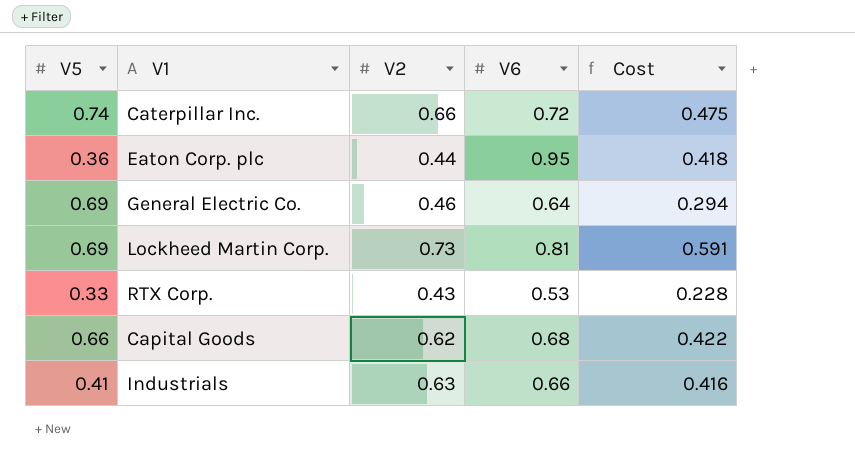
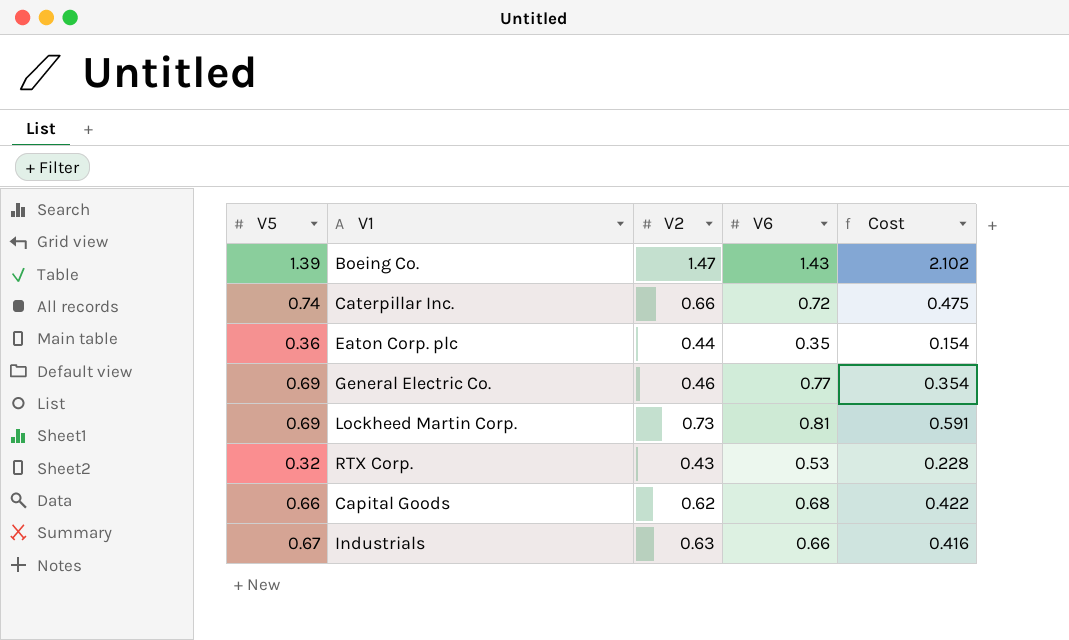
row Boeing Co.: none -> 1.39 | 1.47 | 1.43 | 2.102
Eaton Corp. plc | V6: 0.95 -> 0.35
Eaton Corp. plc | Cost: 0.418 -> 0.154
General Electric Co. | V6: 0.64 -> 0.77
General Electric Co. | Cost: 0.294 -> 0.354
RTX Corp. | V5: 0.33 -> 0.32
Industrials | V5: 0.41 -> 0.67

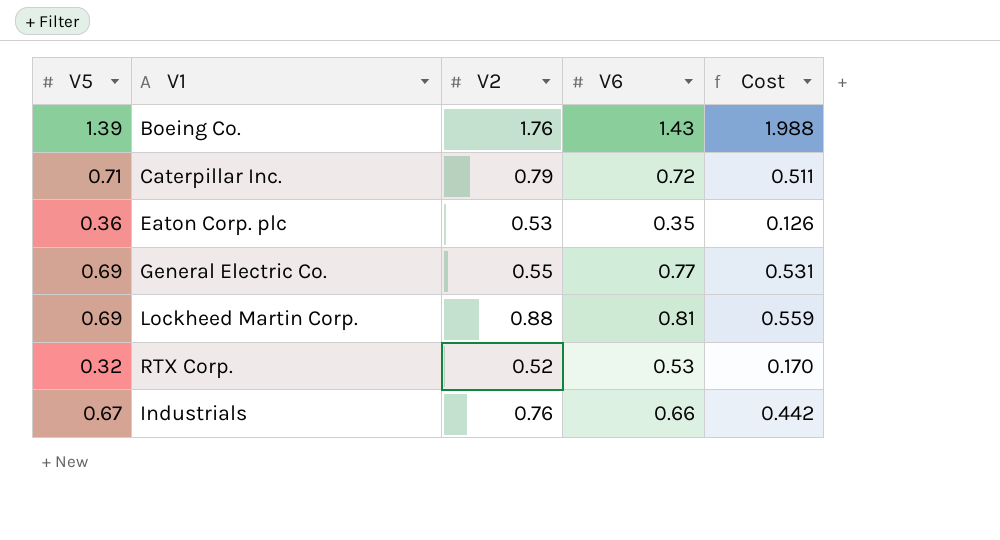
column Cost | formula: [V2] * [V6] -> [V5] * [V6]
row Capital Goods: 0.66 | 0.62 | 0.68 | 0.422 -> none
Boeing Co. | V2: 1.47 -> 1.76
Caterpillar Inc. | V5: 0.74 -> 0.71
Caterpillar Inc. | V2: 0.66 -> 0.79
Eaton Corp. plc | V2: 0.44 -> 0.53
General Electric Co. | V2: 0.46 -> 0.55
Lockheed Martin Corp. | V2: 0.73 -> 0.88
RTX Corp. | V2: 0.43 -> 0.52
Industrials | V2: 0.63 -> 0.76

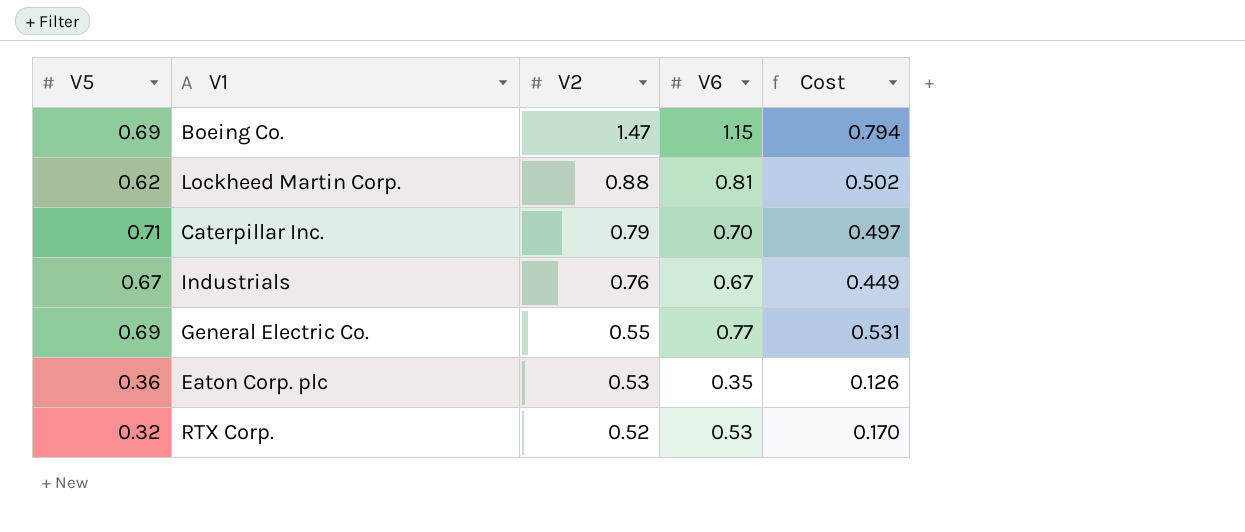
row order: none -> V2 descending
Boeing Co. | V5: 1.39 -> 0.69
Boeing Co. | V2: 1.76 -> 1.47
Boeing Co. | V6: 1.43 -> 1.15
Boeing Co. | Cost: 1.988 -> 0.794
Lockheed Martin Corp. | V5: 0.69 -> 0.62
Lockheed Martin Corp. | Cost: 0.559 -> 0.502
Caterpillar Inc. | V6: 0.72 -> 0.70
Caterpillar Inc. | Cost: 0.511 -> 0.497
Industrials | V6: 0.66 -> 0.67
Industrials | Cost: 0.442 -> 0.449

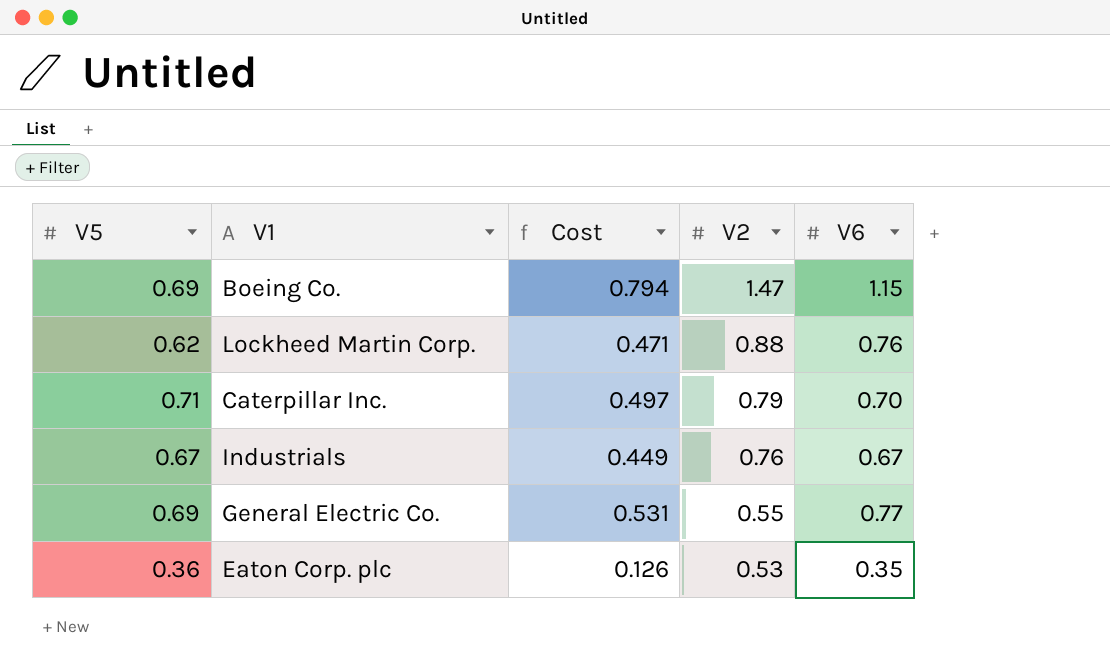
column Cost | position: 5 -> 3
row RTX Corp.: 0.32 | 0.52 | 0.53 | 0.170 -> none
Lockheed Martin Corp. | Cost: 0.502 -> 0.471
Lockheed Martin Corp. | V6: 0.81 -> 0.76

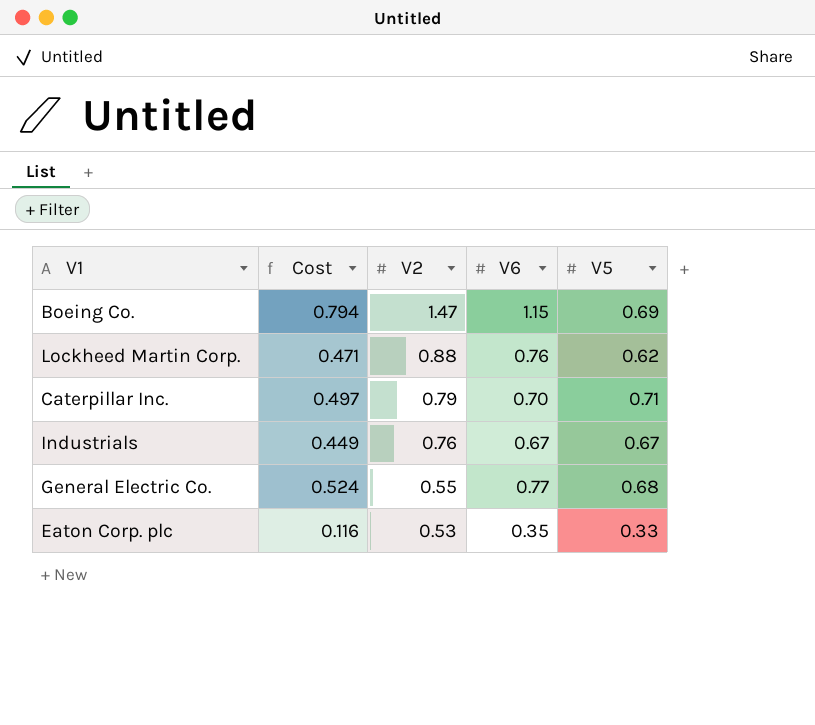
column V5 | position: 1 -> 5
General Electric Co. | Cost: 0.531 -> 0.524
General Electric Co. | V5: 0.69 -> 0.68
Eaton Corp. plc | Cost: 0.126 -> 0.116
Eaton Corp. plc | V5: 0.36 -> 0.33

